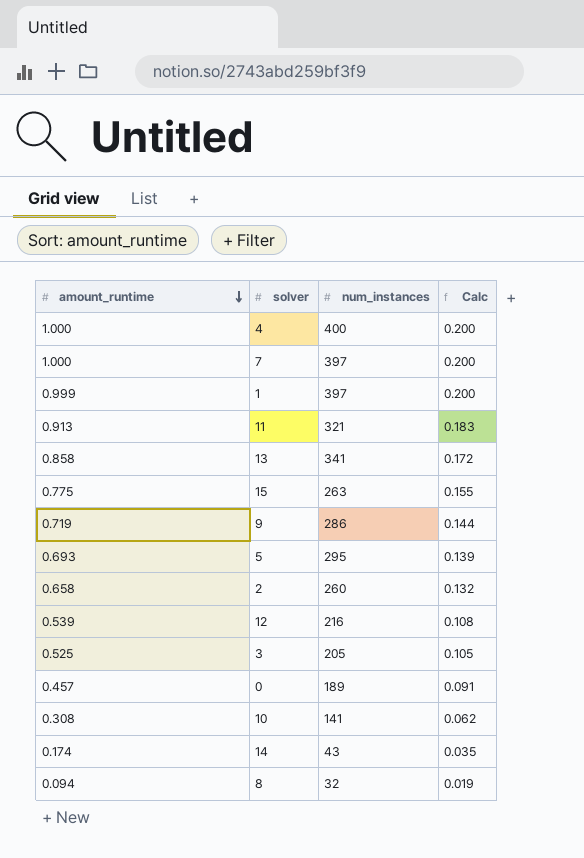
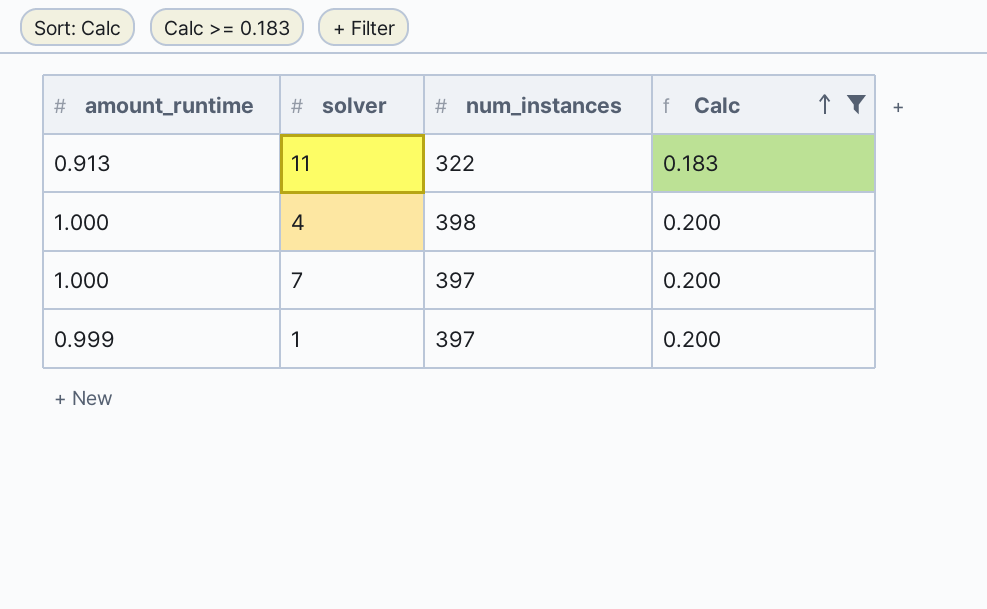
filter: none -> Calc >= 0.183
row order: amount_runtime descending -> Calc ascending
11 | num_instances: 321 -> 322
4 | num_instances: 400 -> 398

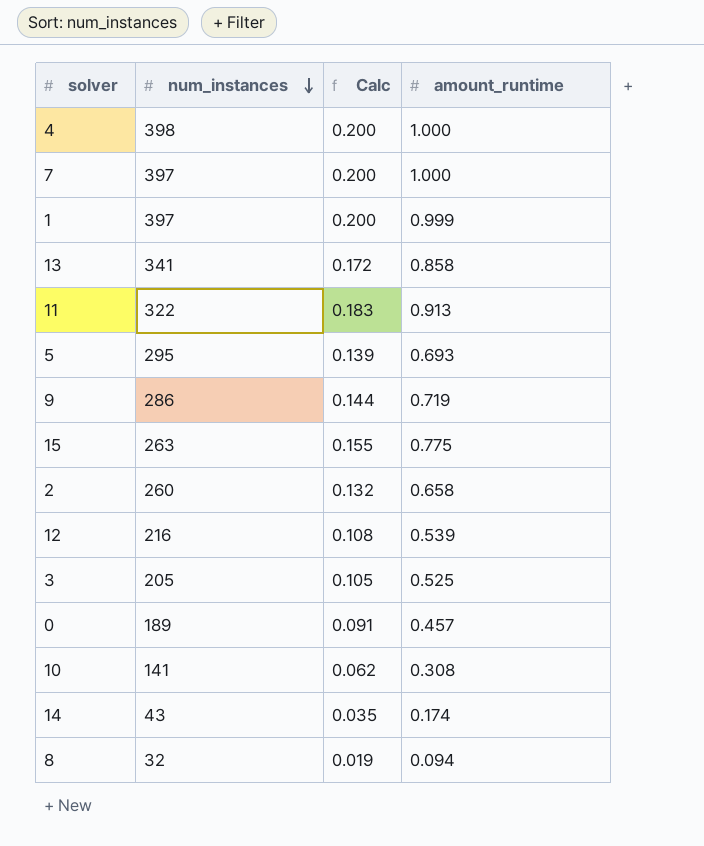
filter: Calc >= 0.183 -> none
row order: Calc ascending -> num_instances descending
column amount_runtime | position: 1 -> 4

